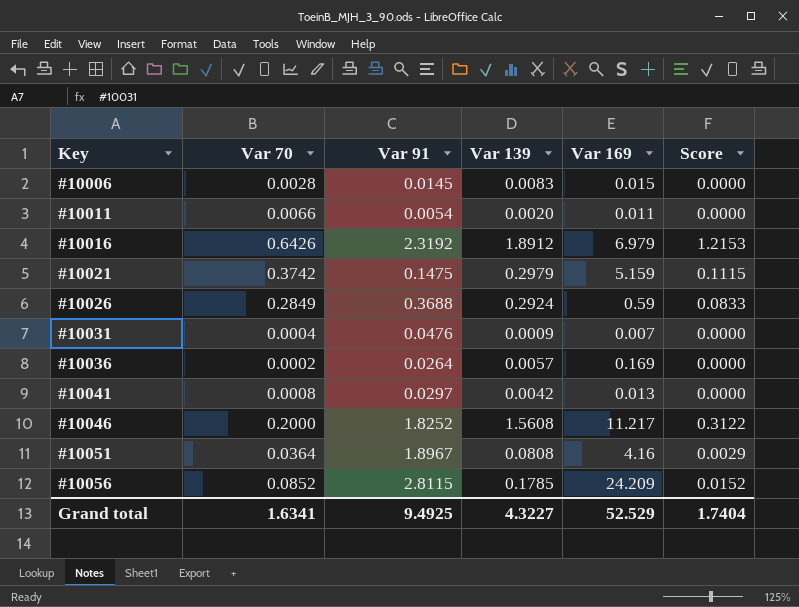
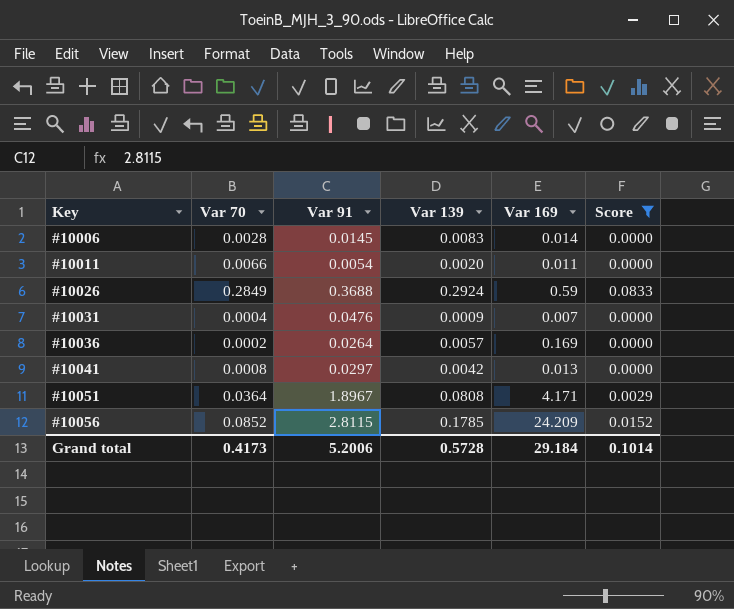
filter: none -> Score <= 0.0833
#10006 | Var 169: 0.015 -> 0.014
#10051 | Var 169: 4.16 -> 4.171
Grand total | Var 70: 1.6341 -> 0.4173
Grand total | Var 91: 9.4925 -> 5.2006
Grand total | Var 139: 4.3227 -> 0.5728
Grand total | Var 169: 52.529 -> 29.184
Grand total | Score: 1.7404 -> 0.1014

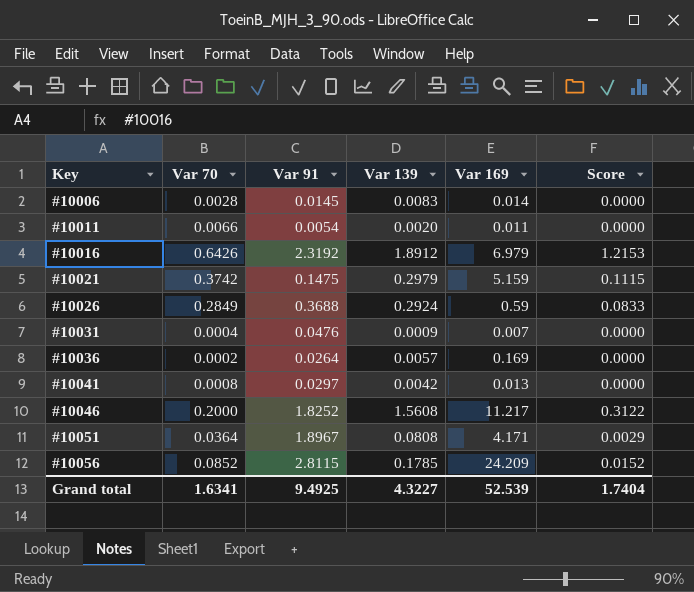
filter: Score <= 0.0833 -> none
Grand total | Var 70: 0.4173 -> 1.6341
Grand total | Var 91: 5.2006 -> 9.4925
Grand total | Var 139: 0.5728 -> 4.3227
Grand total | Var 169: 29.184 -> 52.539
Grand total | Score: 0.1014 -> 1.7404

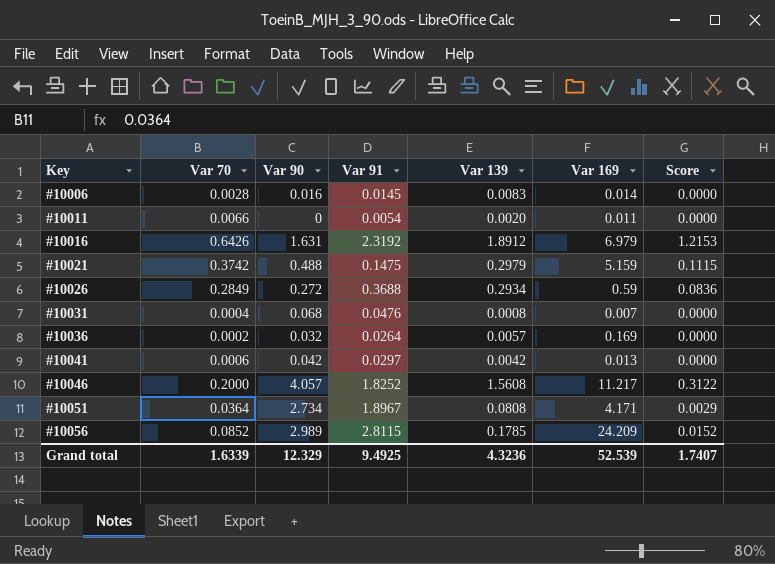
column Var 90 | position: none -> 3
#10026 | Var 139: 0.2924 -> 0.2934
#10026 | Score: 0.0833 -> 0.0836
#10031 | Var 139: 0.0009 -> 0.0008
#10041 | Var 70: 0.0008 -> 0.0006
Grand total | Var 70: 1.6341 -> 1.6339
Grand total | Var 139: 4.3227 -> 4.3236
Grand total | Score: 1.7404 -> 1.7407

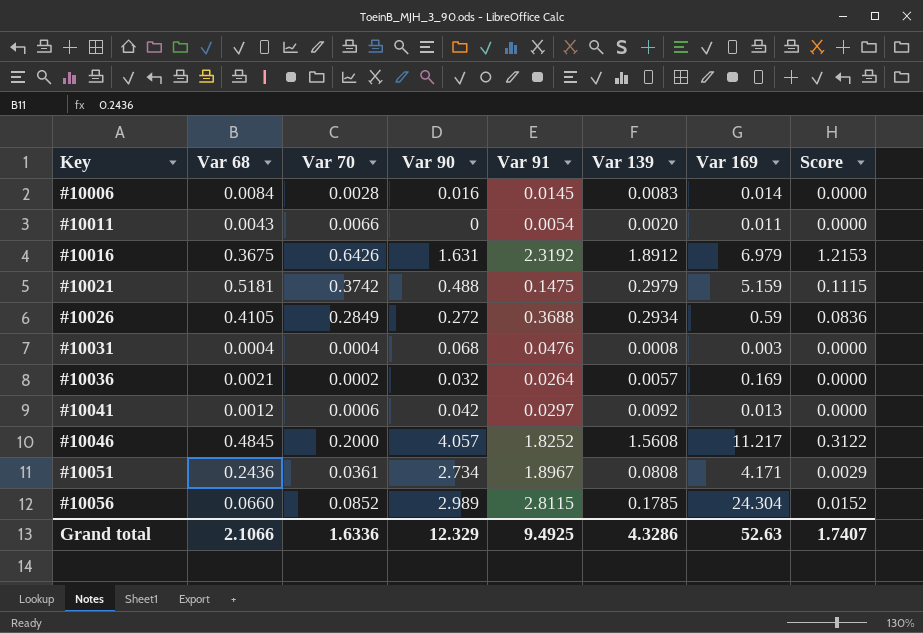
column Var 68 | position: none -> 2
#10031 | Var 169: 0.007 -> 0.003
#10041 | Var 139: 0.0042 -> 0.0092
#10051 | Var 70: 0.0364 -> 0.0361
#10056 | Var 169: 24.209 -> 24.304
Grand total | Var 70: 1.6339 -> 1.6336
Grand total | Var 139: 4.3236 -> 4.3286
Grand total | Var 169: 52.539 -> 52.63

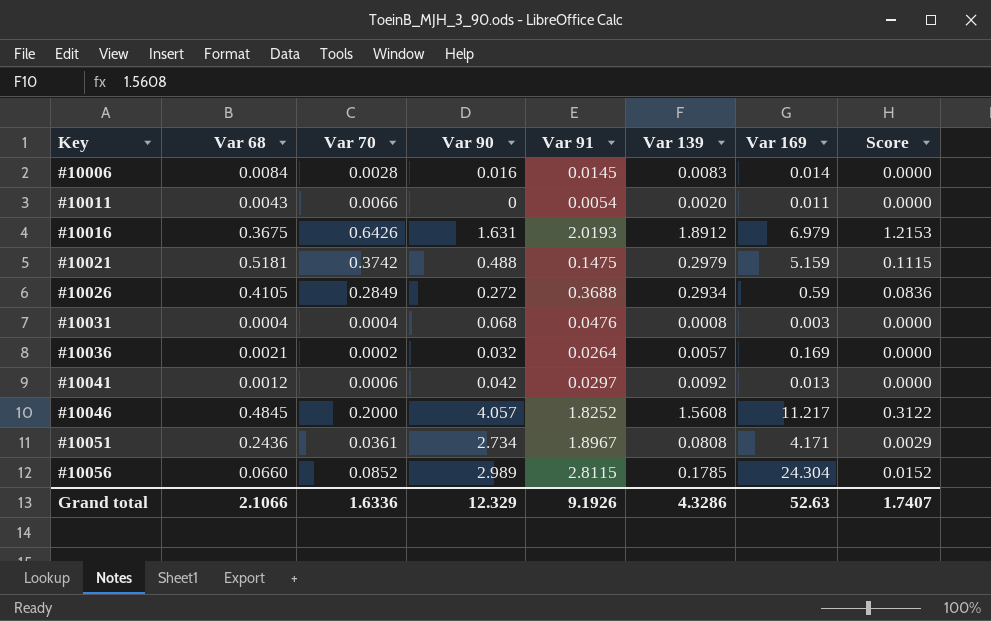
#10016 | Var 91: 2.3192 -> 2.0193
Grand total | Var 91: 9.4925 -> 9.1926

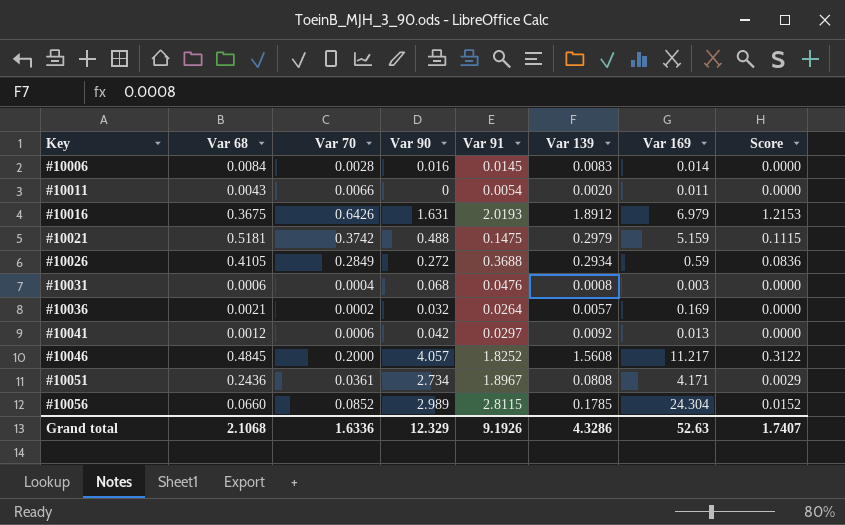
#10031 | Var 68: 0.0004 -> 0.0006
Grand total | Var 68: 2.1066 -> 2.1068

